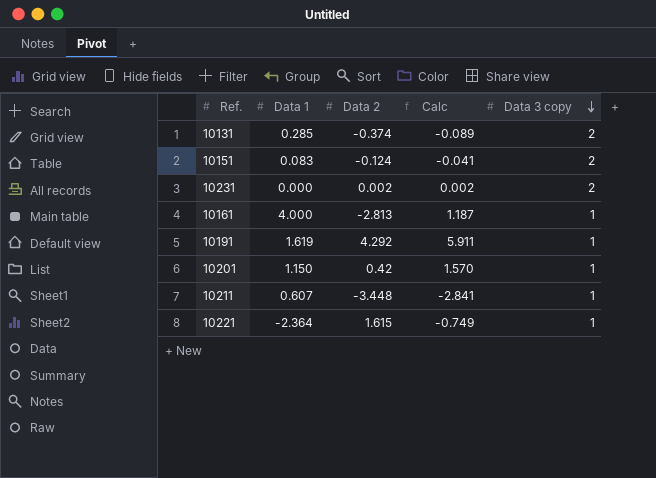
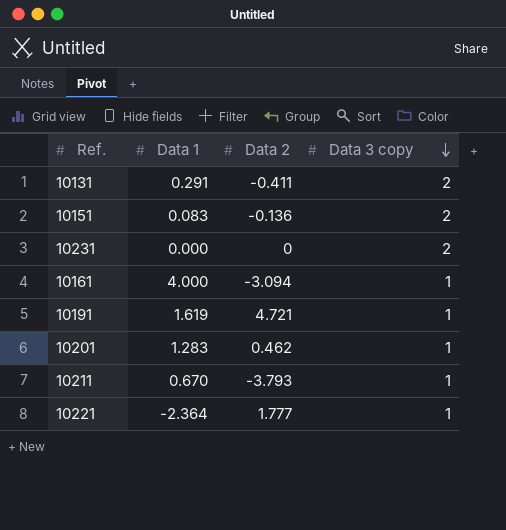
column Calc | formula: [Data 1] + [Data 2] -> none
10131 | Data 1: 0.285 -> 0.291
10131 | Data 2: -0.374 -> -0.411
10151 | Data 2: -0.124 -> -0.136
10231 | Data 2: 0.002 -> 0
10161 | Data 2: -2.813 -> -3.094
10191 | Data 2: 4.292 -> 4.721
10201 | Data 1: 1.150 -> 1.283
10201 | Data 2: 0.42 -> 0.462
10211 | Data 1: 0.607 -> 0.670
10211 | Data 2: -3.448 -> -3.793
10221 | Data 2: 1.615 -> 1.777

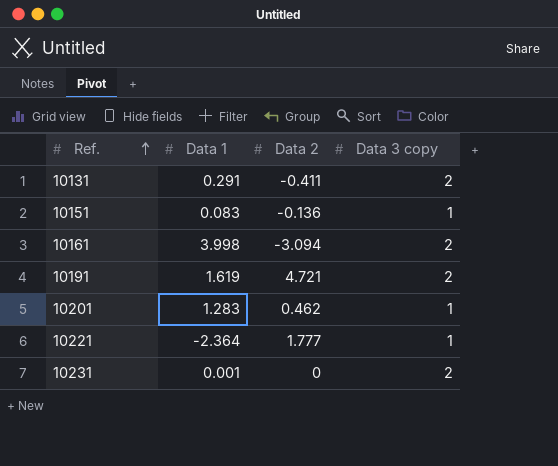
row order: Data 3 copy descending -> Ref. ascending
row 10211: 0.670 | -3.793 | 1 -> none
10151 | Data 3 copy: 2 -> 1
10161 | Data 1: 4.000 -> 3.998
10161 | Data 3 copy: 1 -> 2
10191 | Data 3 copy: 1 -> 2
10231 | Data 1: 0.000 -> 0.001

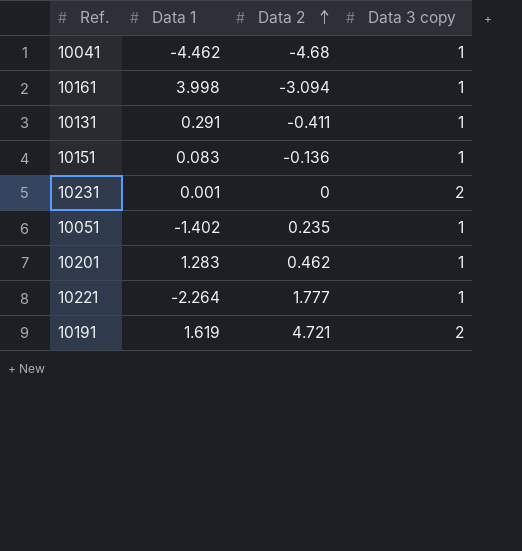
row order: Ref. ascending -> Data 2 ascending
row 10041: none -> -4.462 | -4.68 | 1
10161 | Data 3 copy: 2 -> 1
10131 | Data 3 copy: 2 -> 1
row 10051: none -> -1.402 | 0.235 | 1
10221 | Data 1: -2.364 -> -2.264

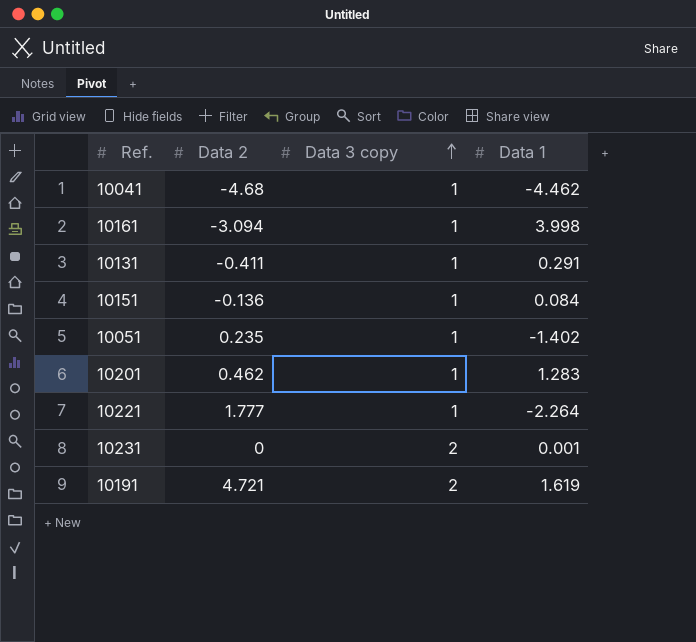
row order: Data 2 ascending -> Data 3 copy ascending
column Data 1 | position: 2 -> 4
10151 | Data 1: 0.083 -> 0.084

